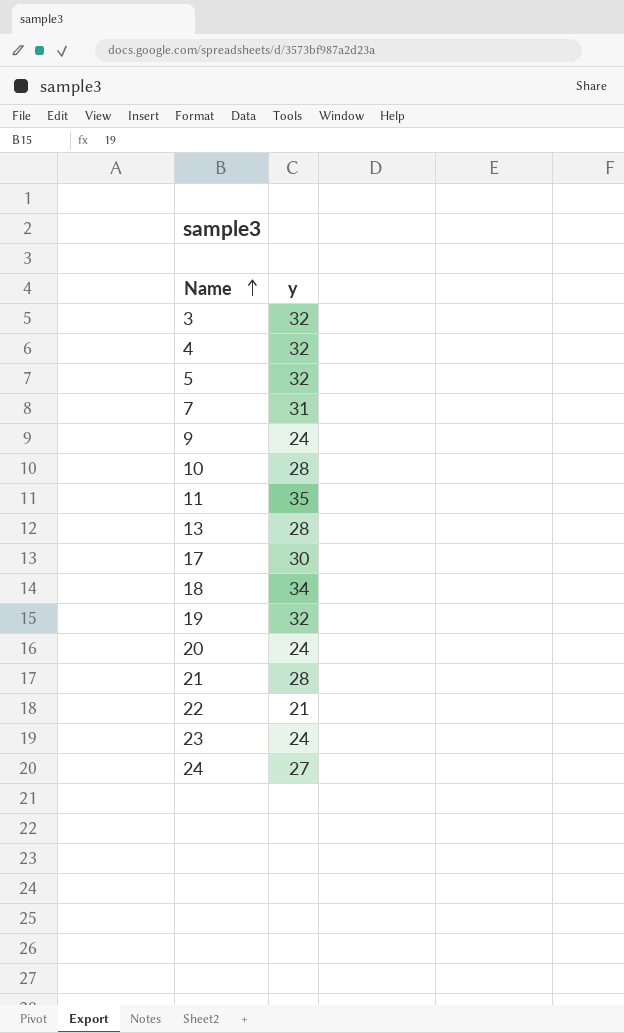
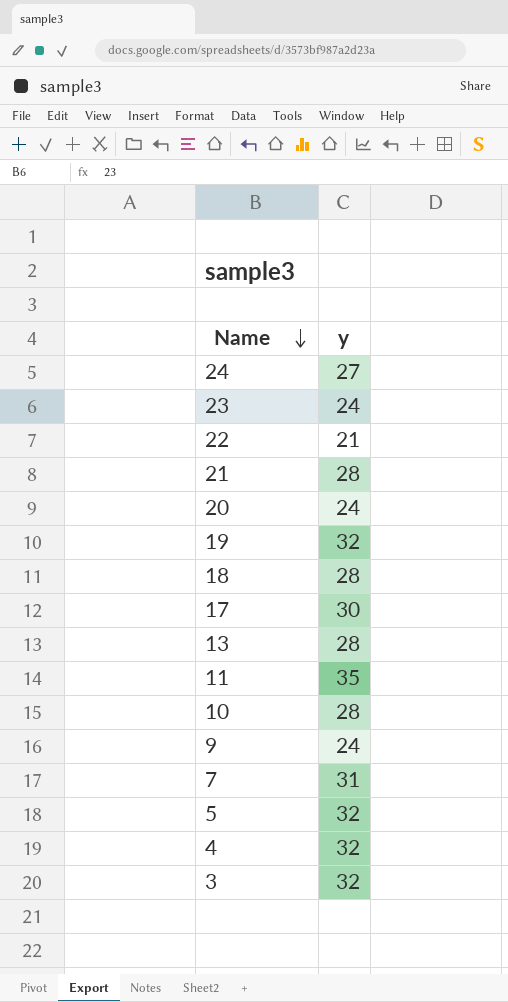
row order: Name ascending -> Name descending
18 | y: 34 -> 28

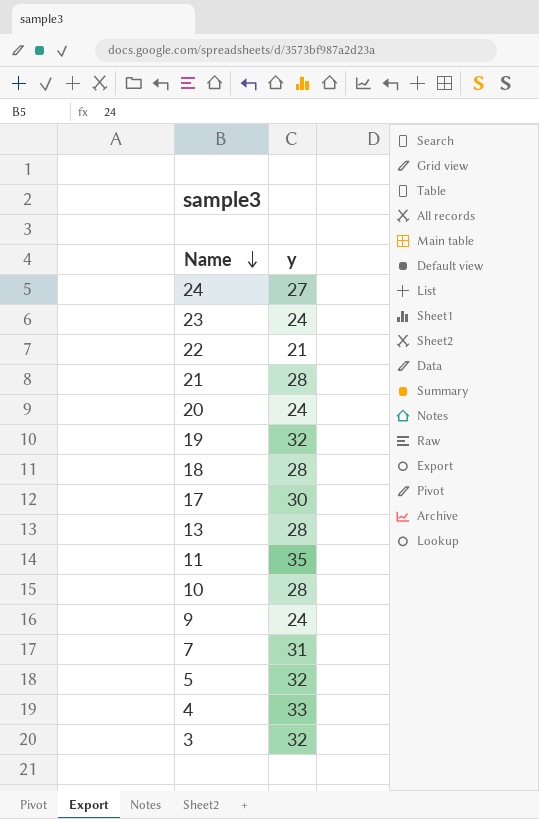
4 | y: 32 -> 33

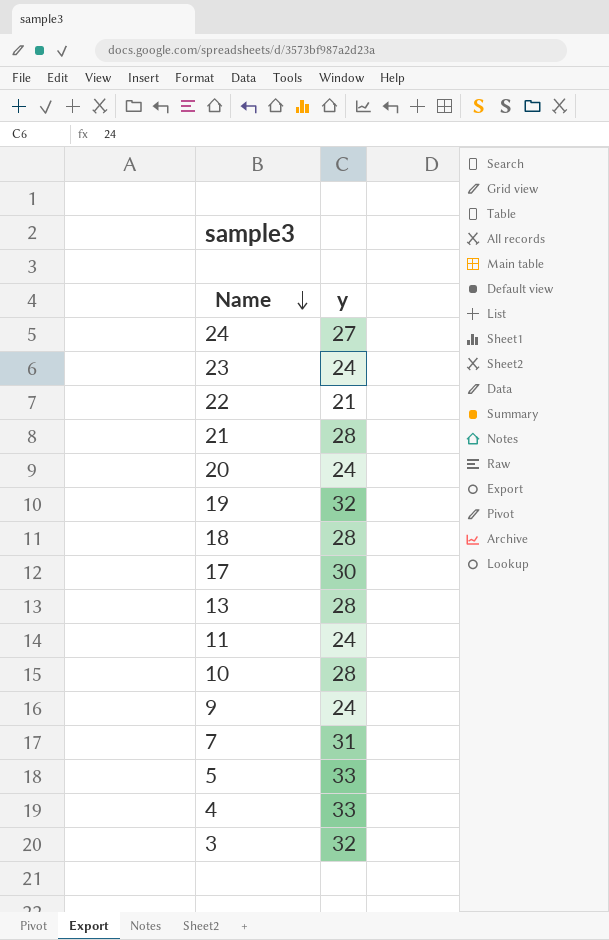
11 | y: 35 -> 24
5 | y: 32 -> 33

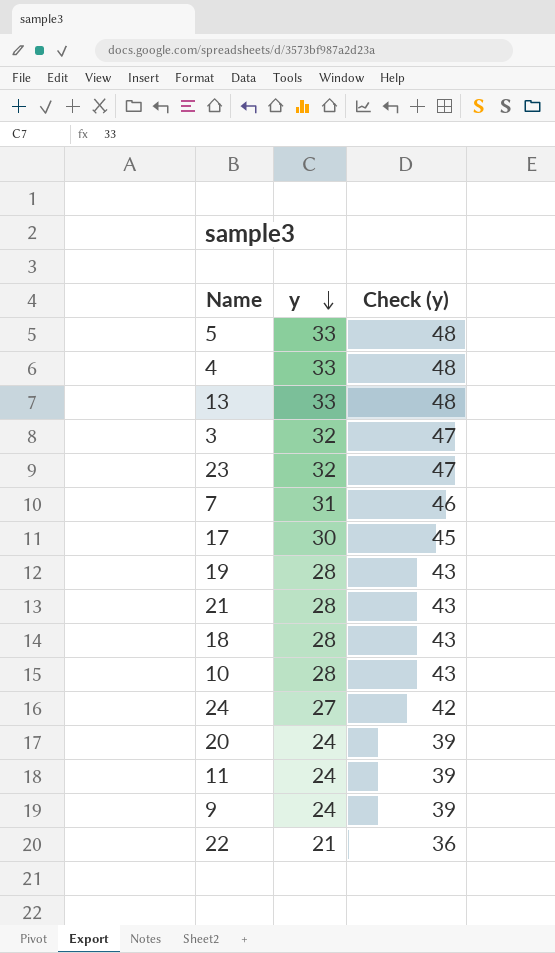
row order: Name descending -> y descending
column Check (y) | formula: none -> [y] + 15
13 | y: 28 -> 33
23 | y: 24 -> 32
19 | y: 32 -> 28

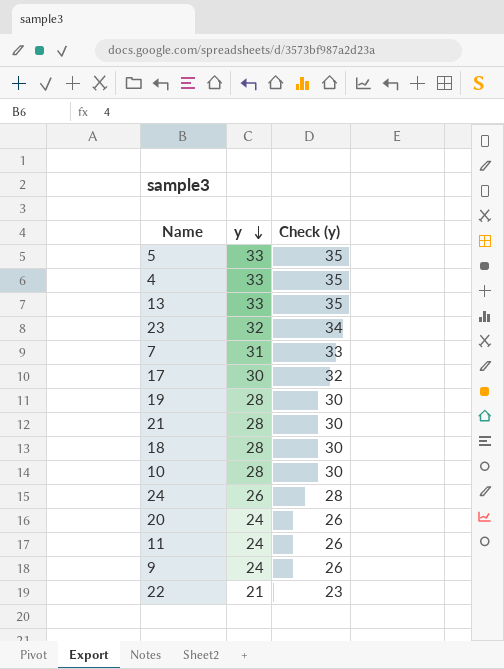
column Check (y) | formula: [y] + 15 -> [y] + 2
row 3: 32 | 47 -> none
24 | y: 27 -> 26

